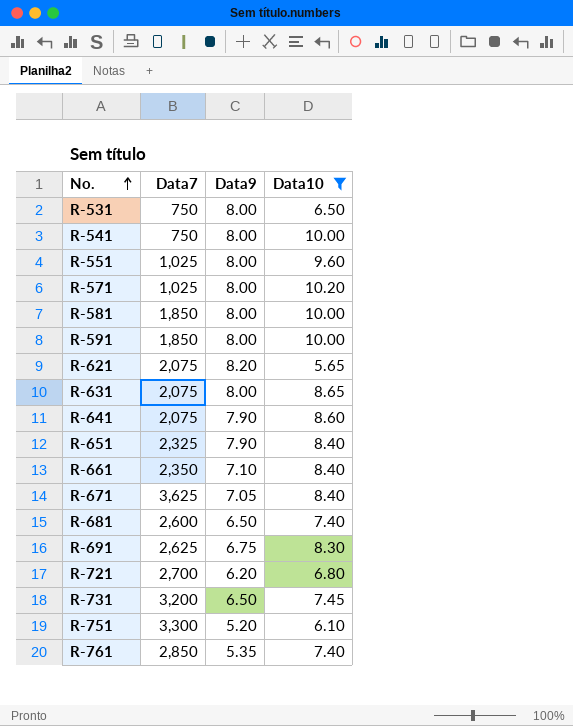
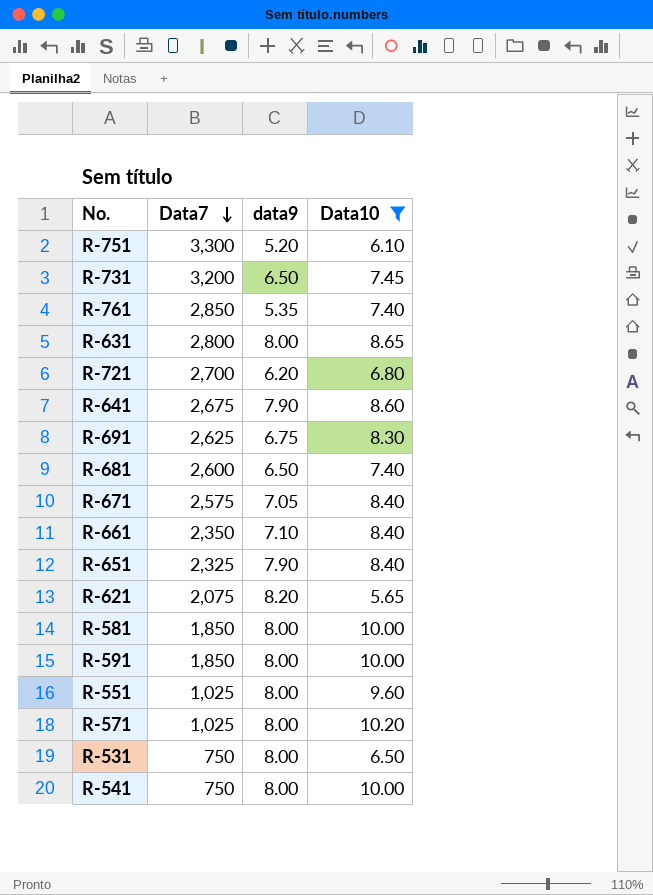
row order: No. ascending -> Data7 descending
column name: Data9 -> data9
R-631 | Data7: 2,075 -> 2,800
R-641 | Data7: 2,075 -> 2,675
R-671 | Data7: 3,625 -> 2,575

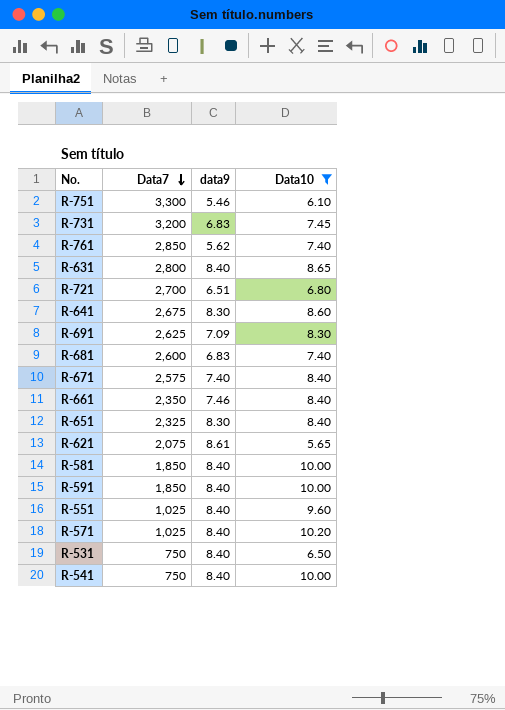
R-751 | data9: 5.20 -> 5.46
R-731 | data9: 6.50 -> 6.83
R-761 | data9: 5.35 -> 5.62
R-631 | data9: 8.00 -> 8.40
R-721 | data9: 6.20 -> 6.51
R-641 | data9: 7.90 -> 8.30
R-691 | data9: 6.75 -> 7.09
R-681 | data9: 6.50 -> 6.83
R-671 | data9: 7.05 -> 7.40
R-661 | data9: 7.10 -> 7.46
R-651 | data9: 7.90 -> 8.30
R-621 | data9: 8.20 -> 8.61
R-581 | data9: 8.00 -> 8.40
R-591 | data9: 8.00 -> 8.40
R-551 | data9: 8.00 -> 8.40
R-571 | data9: 8.00 -> 8.40
R-531 | data9: 8.00 -> 8.40
R-541 | data9: 8.00 -> 8.40

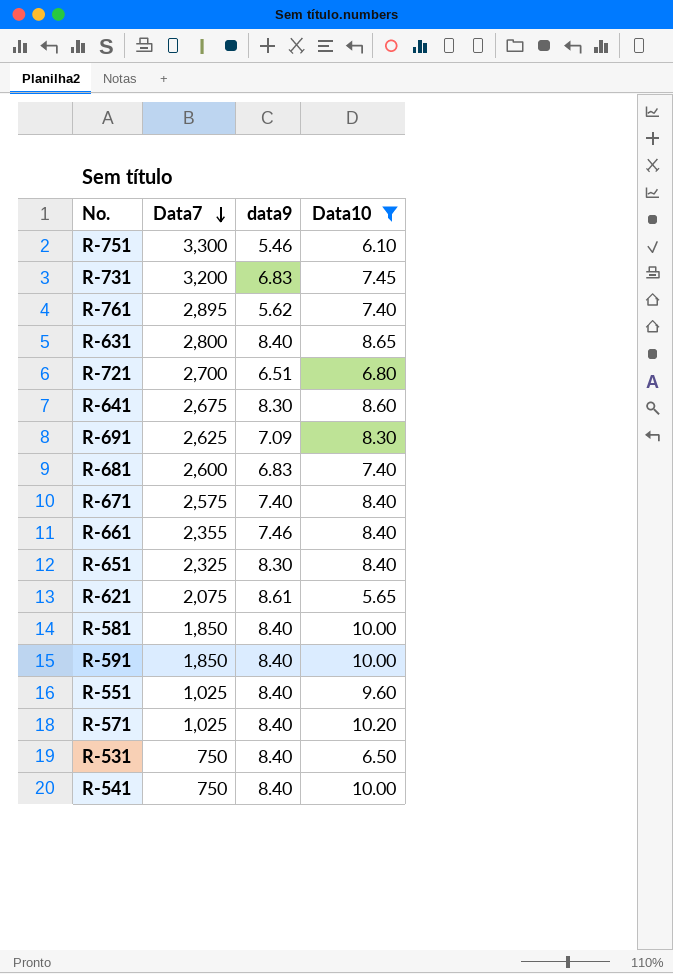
R-761 | Data7: 2,850 -> 2,895
R-661 | Data7: 2,350 -> 2,355

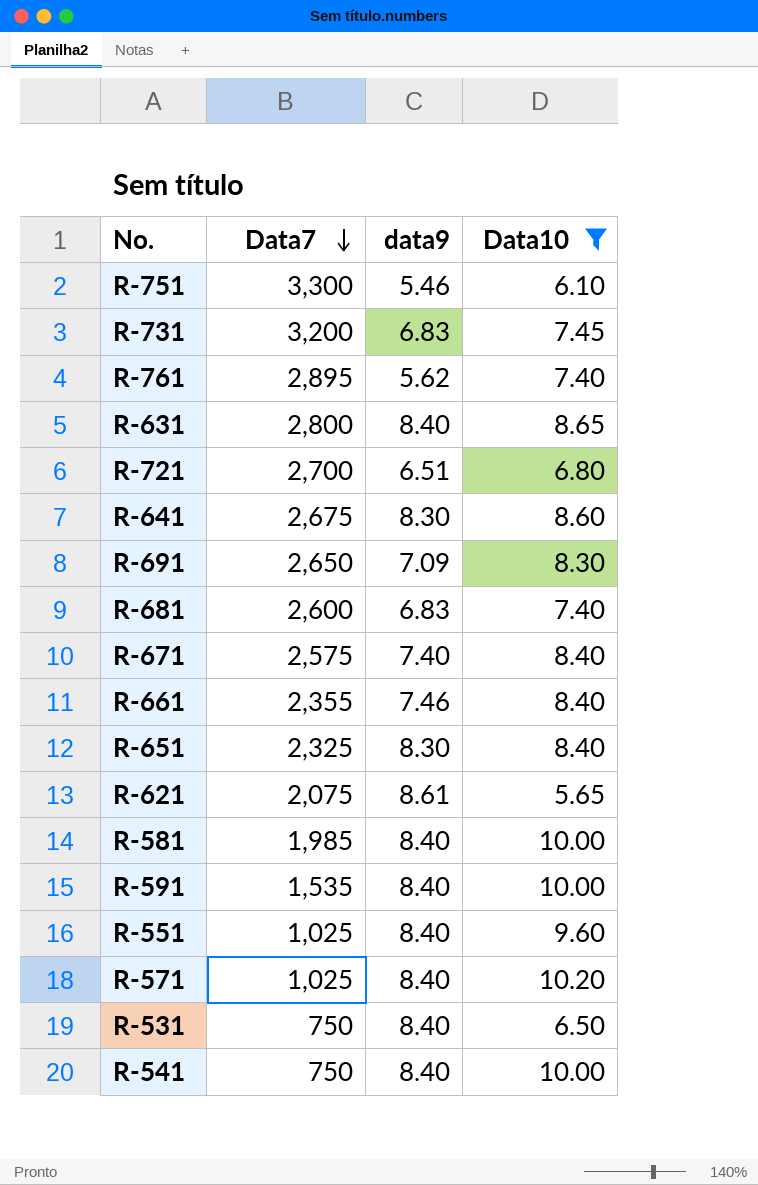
R-691 | Data7: 2,625 -> 2,650
R-581 | Data7: 1,850 -> 1,985
R-591 | Data7: 1,850 -> 1,535

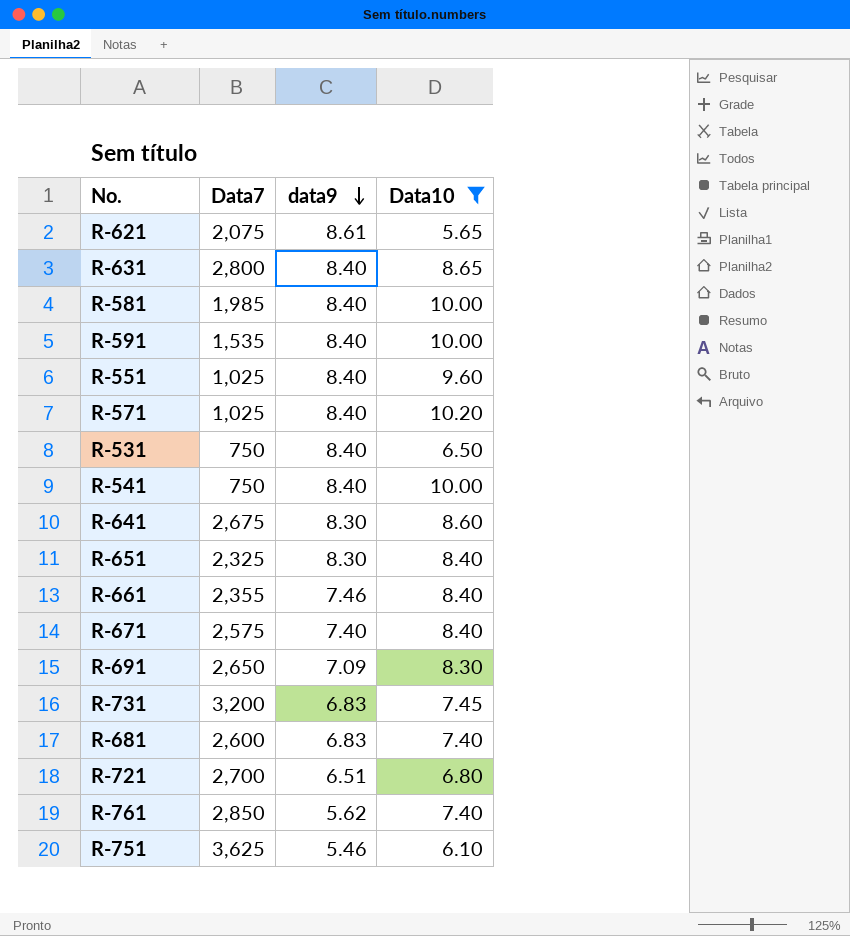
row order: Data7 descending -> data9 descending
R-761 | Data7: 2,895 -> 2,850
R-751 | Data7: 3,300 -> 3,625

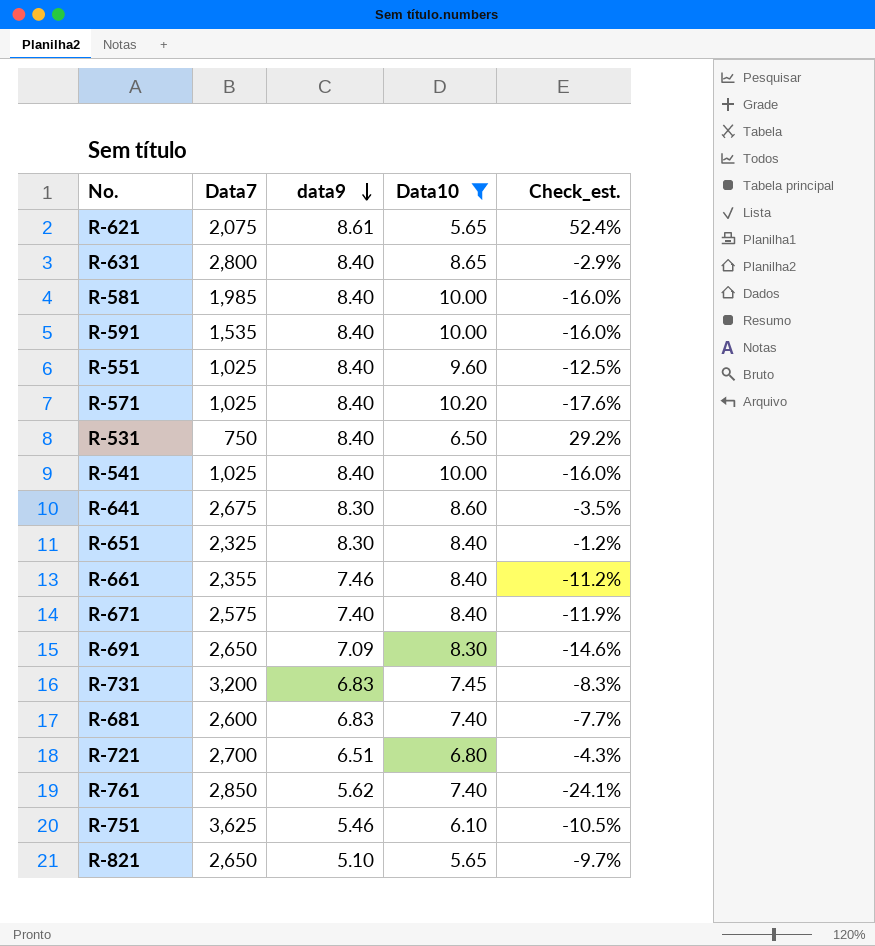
column Check_est. | formula: none -> ([data9] - [Data10]) / [Data10]
R-541 | Data7: 750 -> 1,025
row R-821: none -> 2,650 | 5.10 | 5.65 | -9.7%

